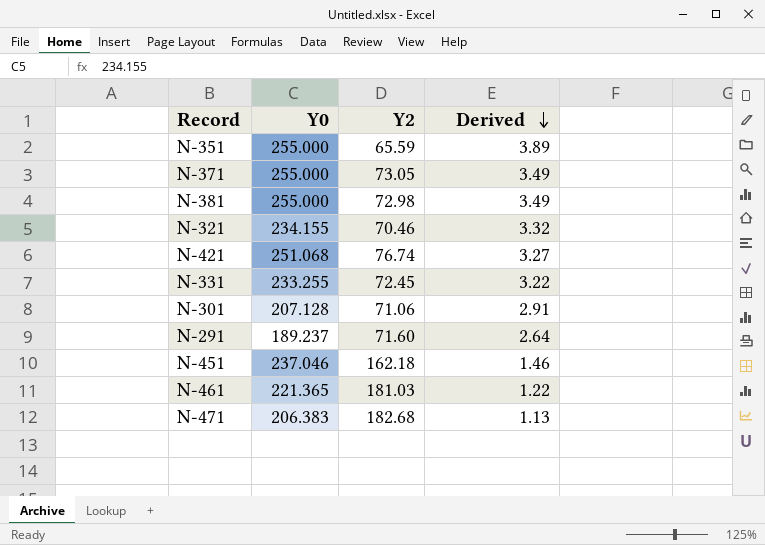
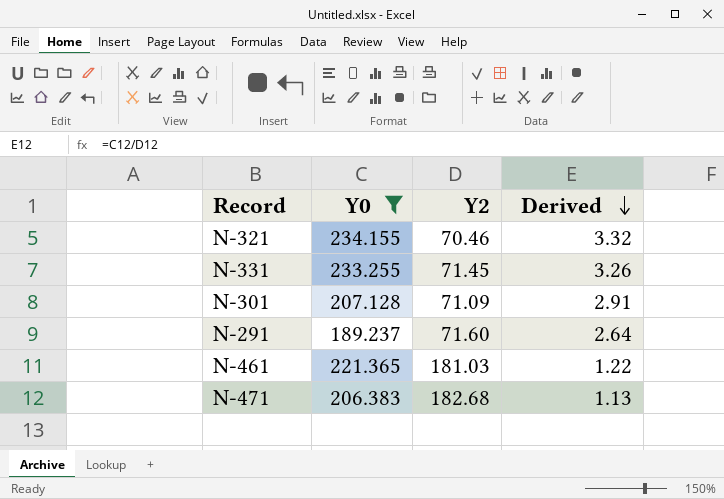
filter: none -> Y0 <= 234.155
N-331 | Y2: 72.45 -> 71.45
N-331 | Derived: 3.22 -> 3.26
N-301 | Y2: 71.06 -> 71.09

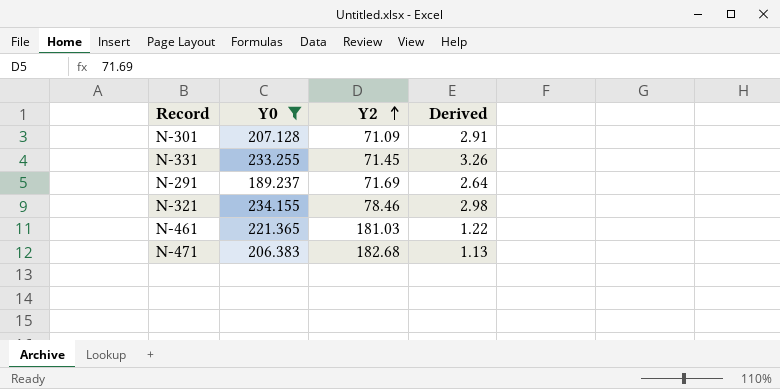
row order: Derived descending -> Y2 ascending
N-291 | Y2: 71.60 -> 71.69
N-321 | Y2: 70.46 -> 78.46
N-321 | Derived: 3.32 -> 2.98

